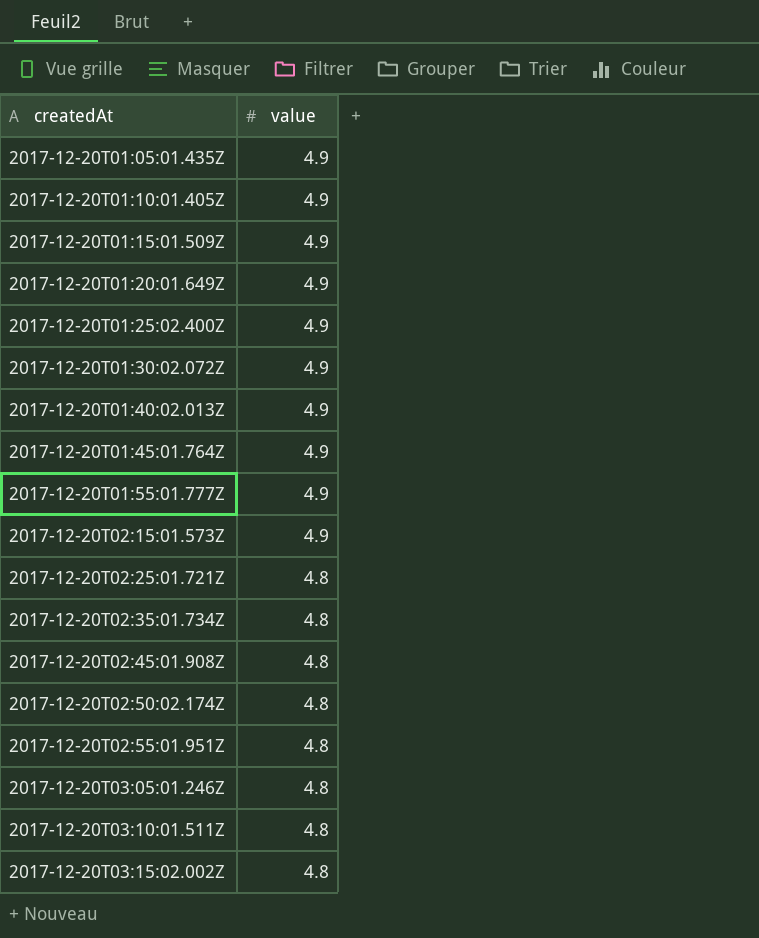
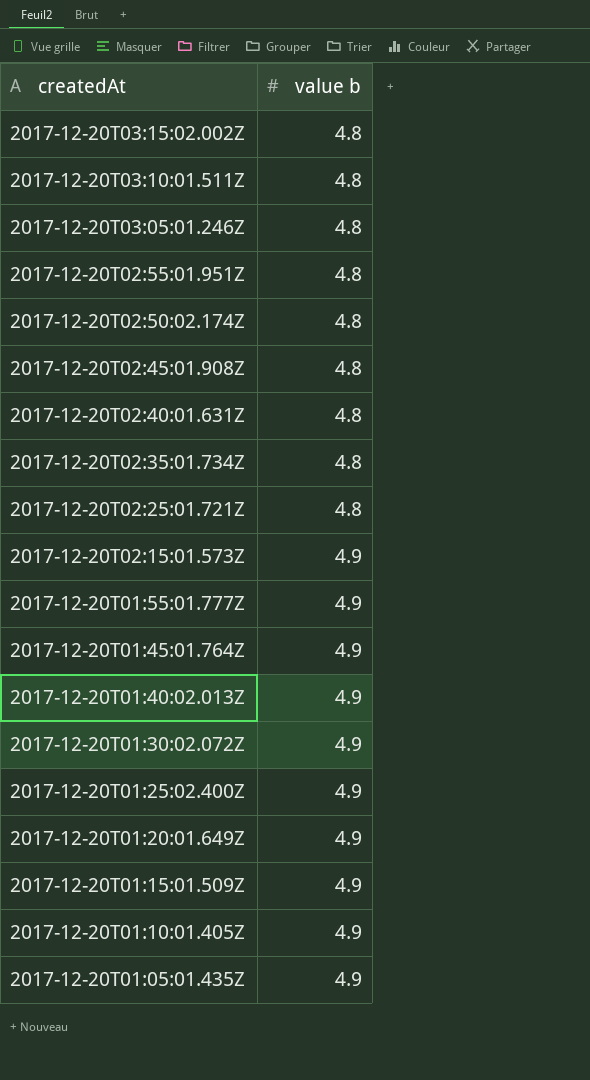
row order: createdAt ascending -> createdAt descending
column name: value -> value b
row 2017-12-20T02:40:01.631Z: none -> 4.8

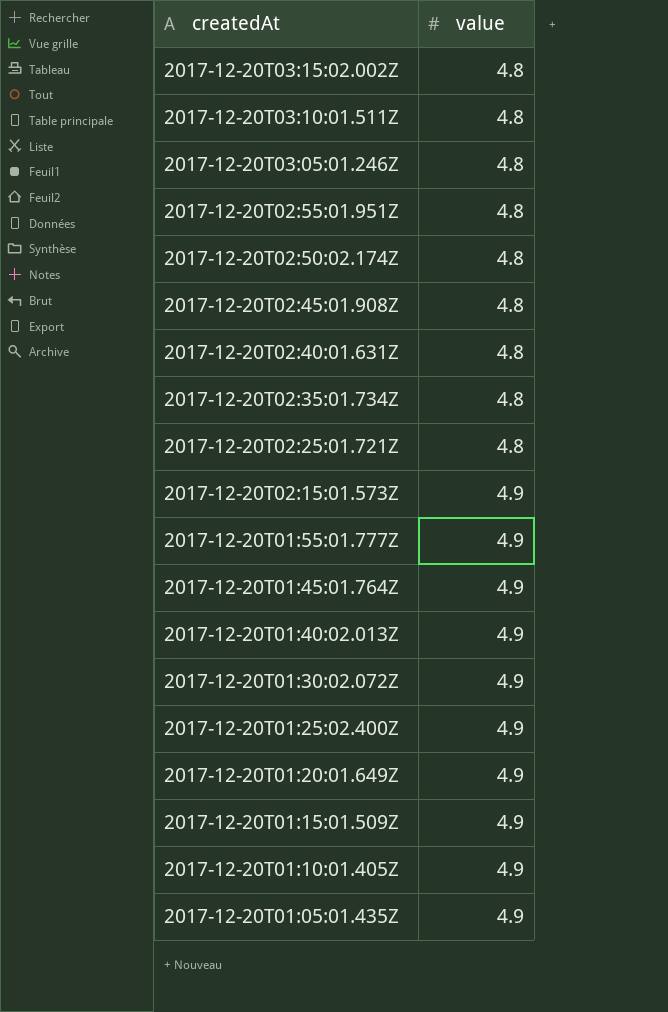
column name: value b -> value

